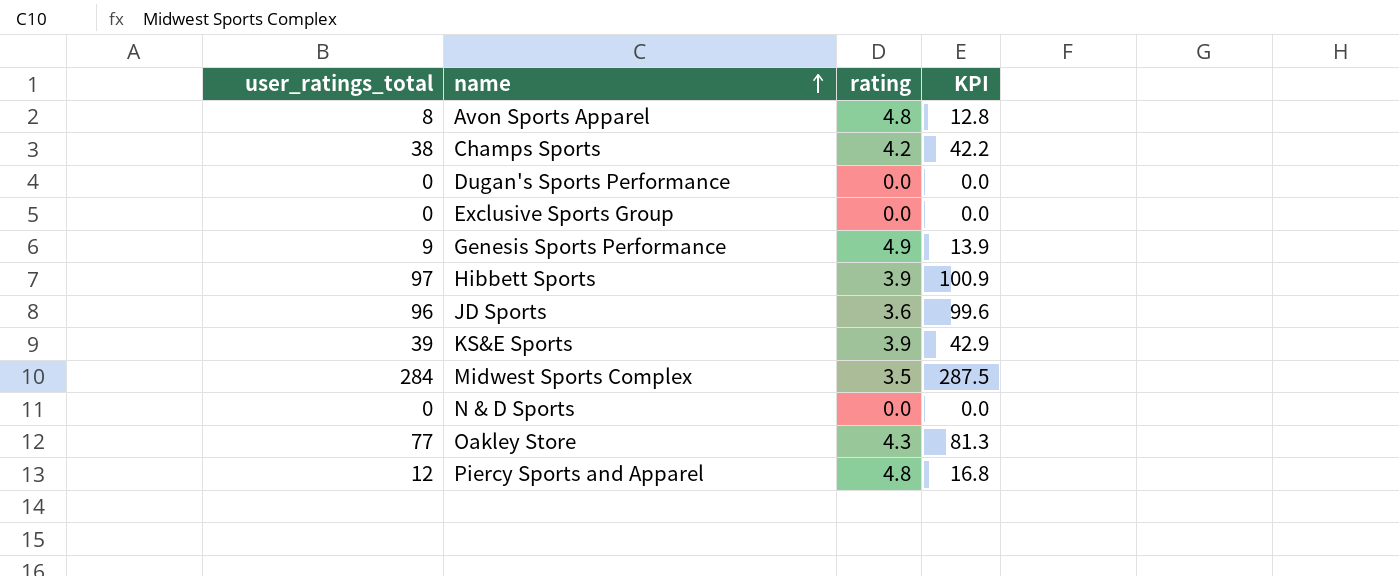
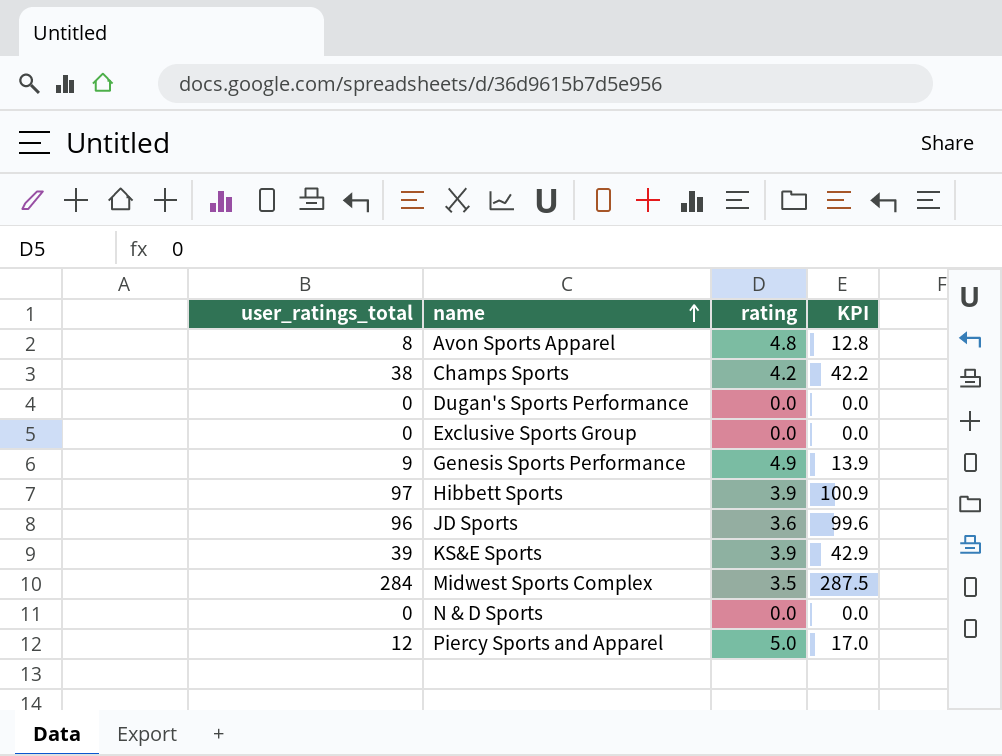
row Oakley Store: 77 | 4.3 | 81.3 -> none
Piercy Sports and Apparel | rating: 4.8 -> 5.0
Piercy Sports and Apparel | KPI: 16.8 -> 17.0

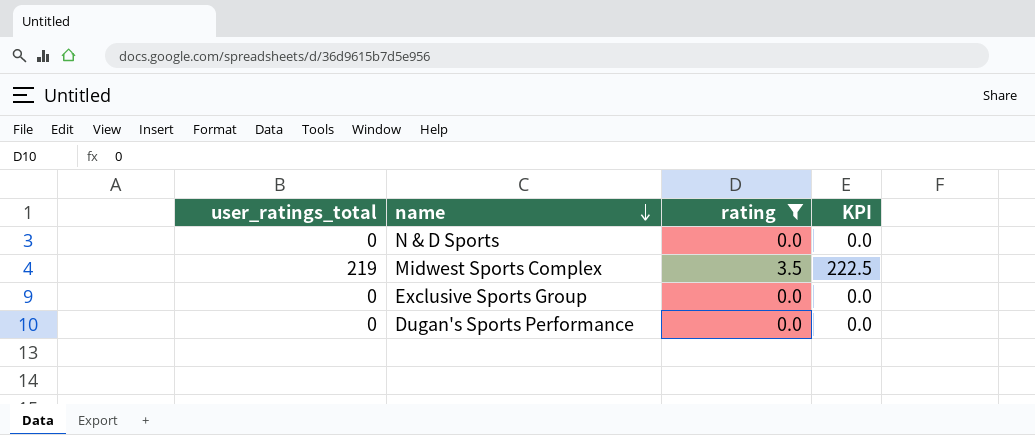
filter: none -> rating <= 3.5
row order: name ascending -> name descending
Midwest Sports Complex | user_ratings_total: 284 -> 219
Midwest Sports Complex | KPI: 287.5 -> 222.5

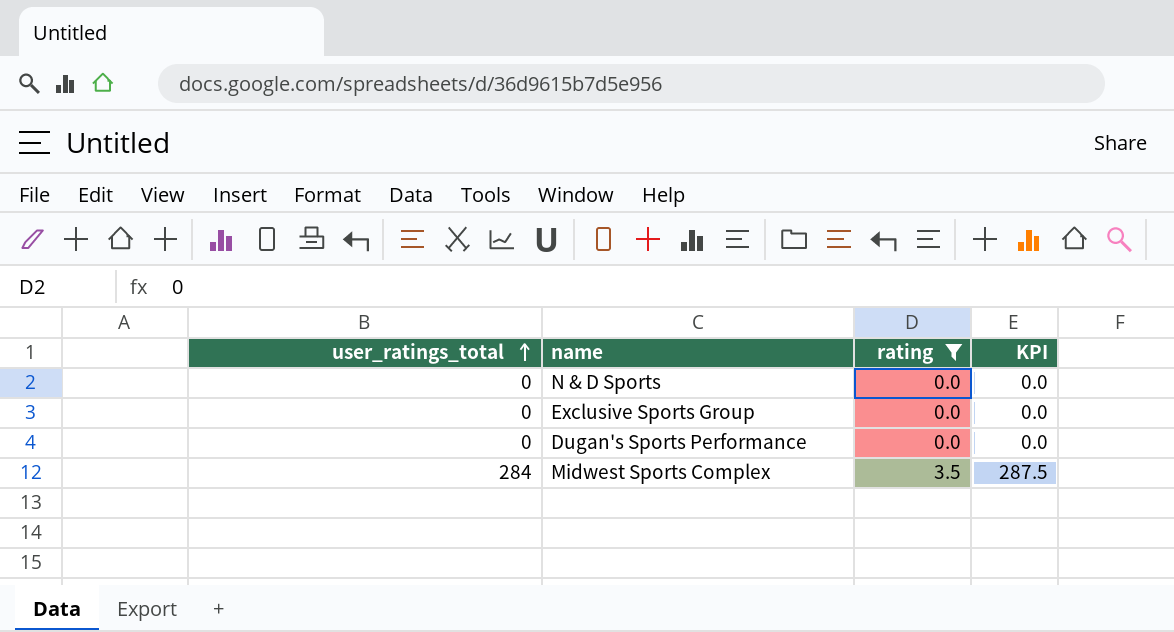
row order: name descending -> user_ratings_total ascending
Midwest Sports Complex | user_ratings_total: 219 -> 284
Midwest Sports Complex | KPI: 222.5 -> 287.5

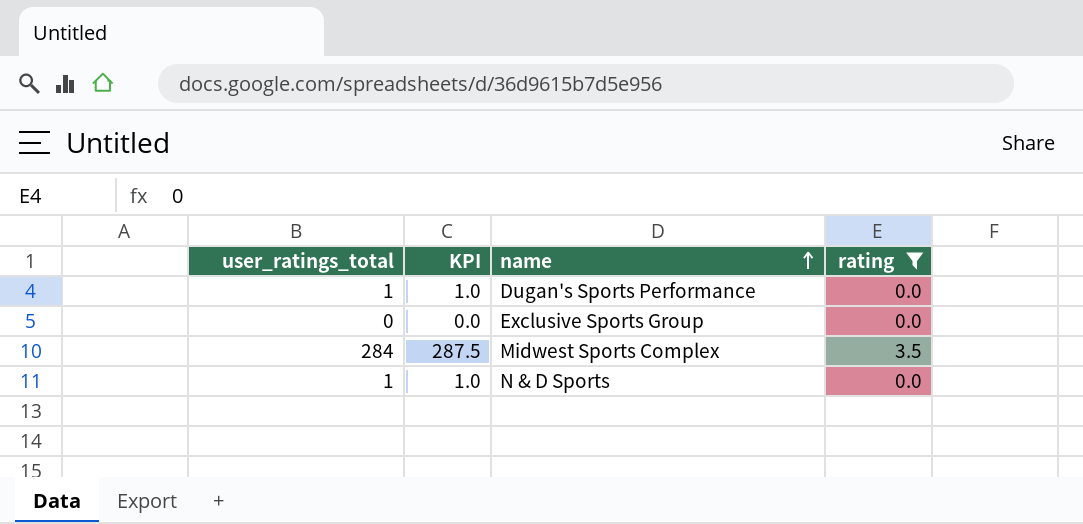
row order: user_ratings_total ascending -> name ascending
column KPI | position: 4 -> 2
Dugan's Sports Performance | user_ratings_total: 0 -> 1
Dugan's Sports Performance | KPI: 0.0 -> 1.0
N & D Sports | user_ratings_total: 0 -> 1
N & D Sports | KPI: 0.0 -> 1.0

